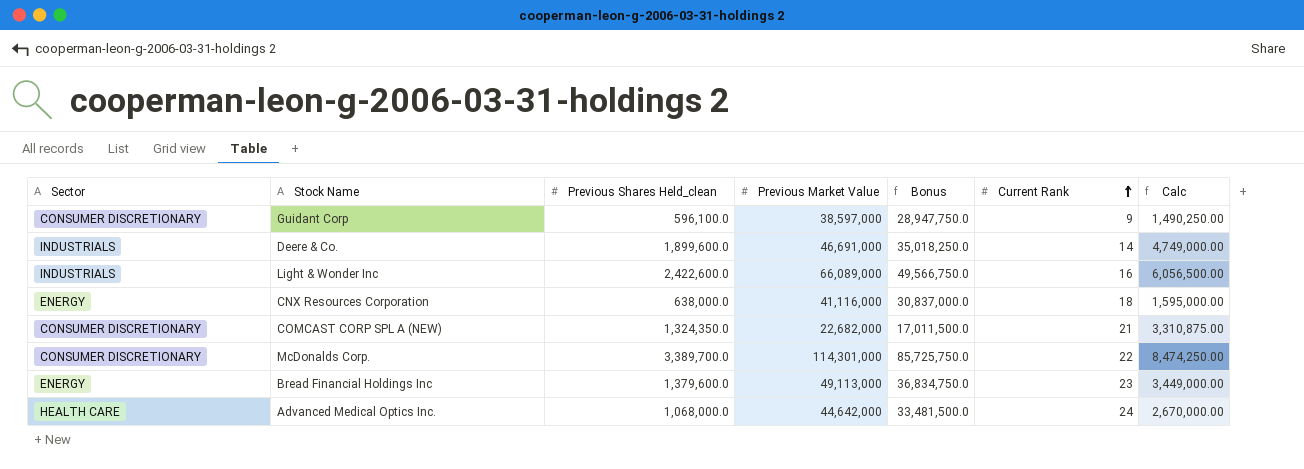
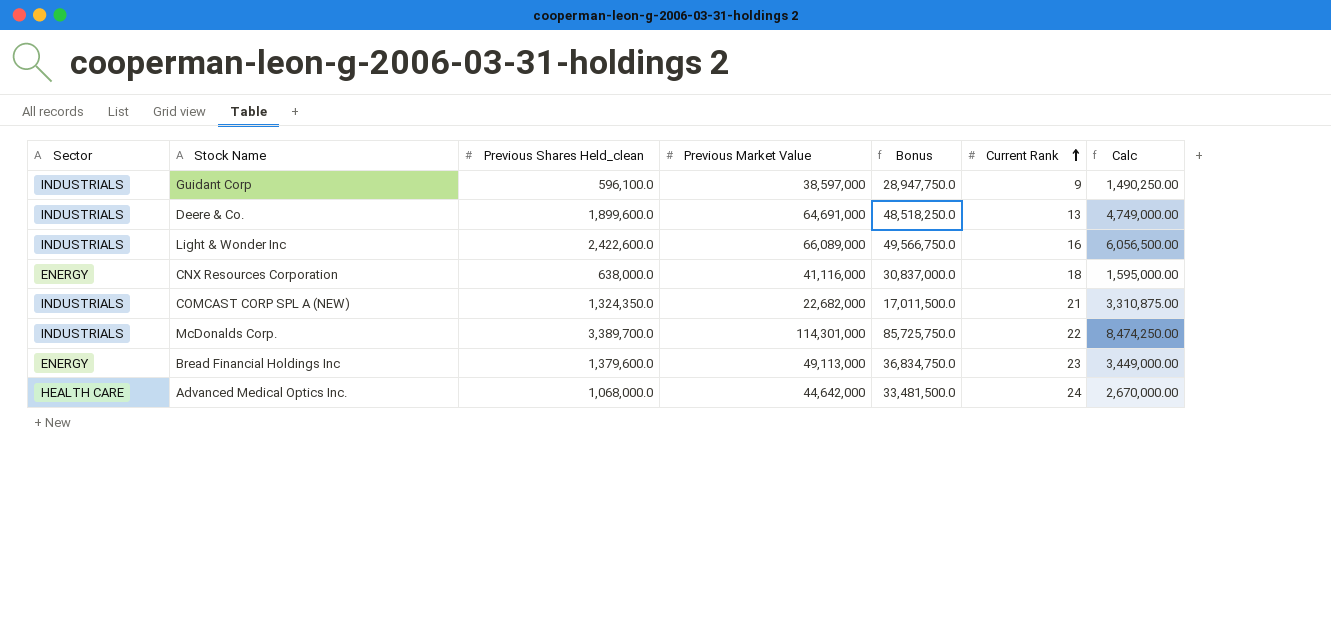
Guidant Corp | Sector: CONSUMER DISCRETIONARY -> INDUSTRIALS
Deere & Co. | Previous Market Value: 46,691,000 -> 64,691,000
Deere & Co. | Bonus: 35,018,250.0 -> 48,518,250.0
Deere & Co. | Current Rank: 14 -> 13
COMCAST CORP SPL A (NEW) | Sector: CONSUMER DISCRETIONARY -> INDUSTRIALS
McDonalds Corp. | Sector: CONSUMER DISCRETIONARY -> INDUSTRIALS

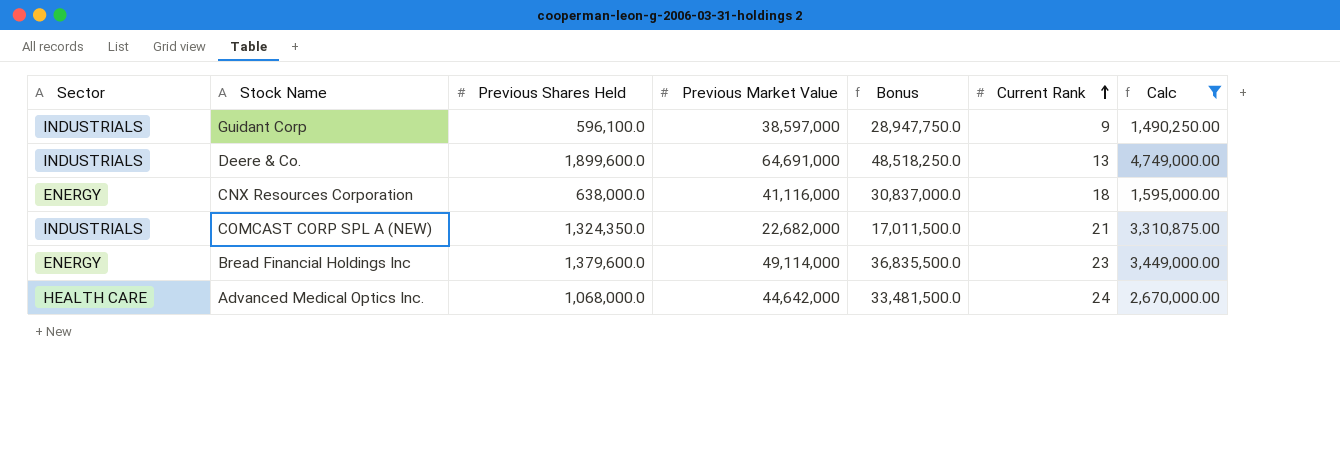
filter: none -> Calc <= 4,749,000.00
column name: Previous Shares Held_clean -> Previous Shares Held
Bread Financial Holdings Inc | Previous Market Value: 49,113,000 -> 49,114,000
Bread Financial Holdings Inc | Bonus: 36,834,750.0 -> 36,835,500.0

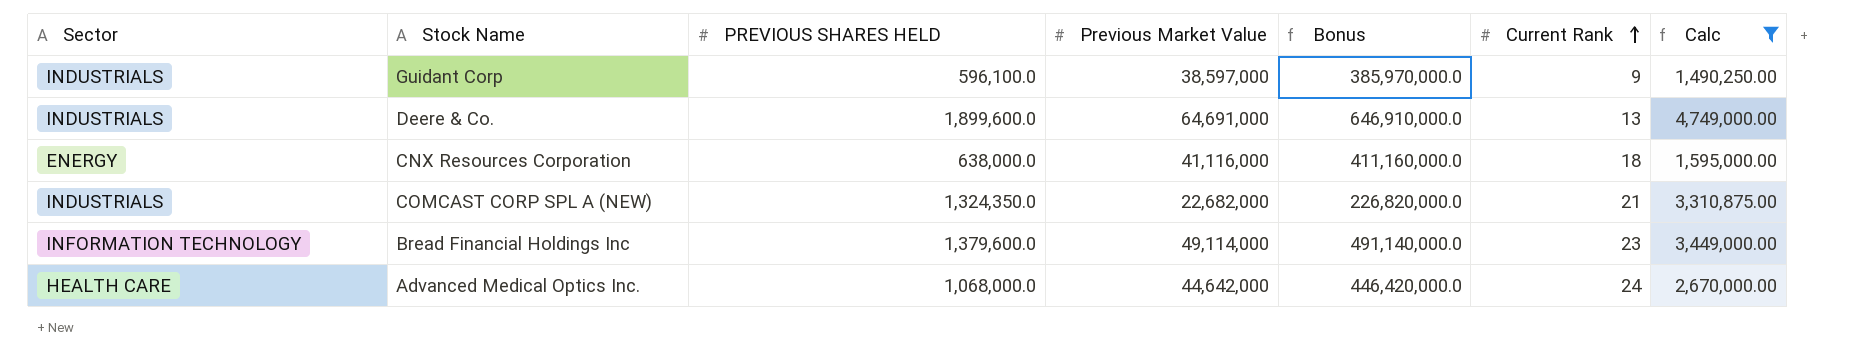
column name: Previous Shares Held -> PREVIOUS SHARES HELD
column Bonus | formula: [Previous Market Value] * 0.75 -> [Previous Market Value] * 10
Bread Financial Holdings Inc | Sector: ENERGY -> INFORMATION TECHNOLOGY

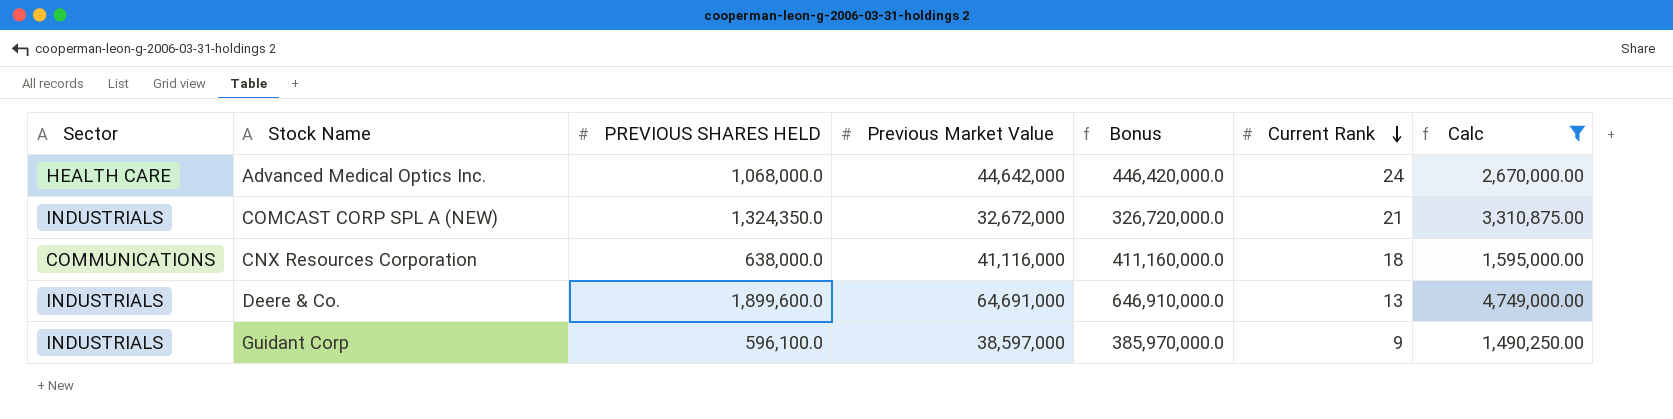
row order: Current Rank ascending -> Current Rank descending
row Bread Financial Holdings Inc: INFORMATION TECHNOLOGY | 1,379,600.0 | 49,114,000 | 491,140,000.0 | 23 | 3,449,000.00 -> none
COMCAST CORP SPL A (NEW) | Previous Market Value: 22,682,000 -> 32,672,000
COMCAST CORP SPL A (NEW) | Bonus: 226,820,000.0 -> 326,720,000.0
CNX Resources Corporation | Sector: ENERGY -> COMMUNICATIONS

